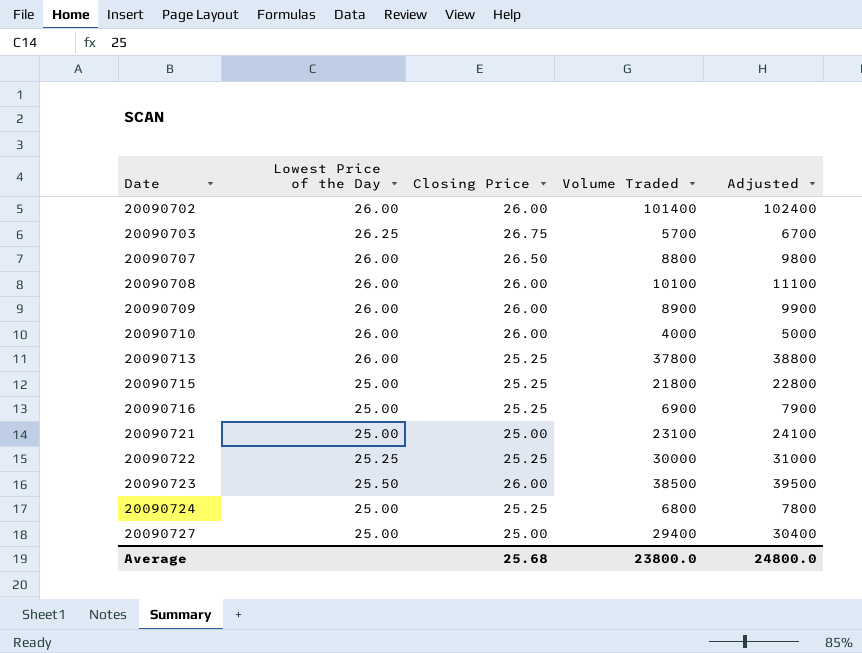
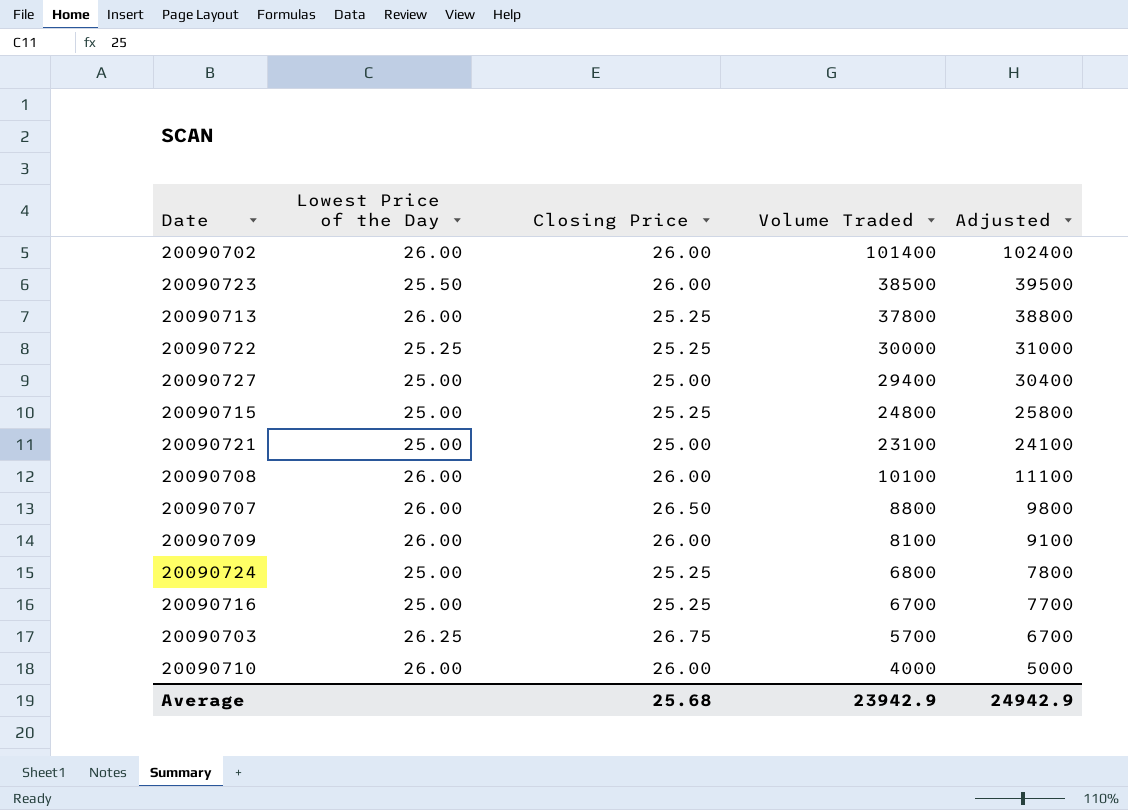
row order: Date ascending -> Volume Traded descending
20090715 | Volume Traded: 21800 -> 24800
20090715 | Adjusted: 22800 -> 25800
20090709 | Volume Traded: 8900 -> 8100
20090709 | Adjusted: 9900 -> 9100
20090716 | Volume Traded: 6900 -> 6700
20090716 | Adjusted: 7900 -> 7700
Average | Volume Traded: 23800.0 -> 23942.9
Average | Adjusted: 24800.0 -> 24942.9

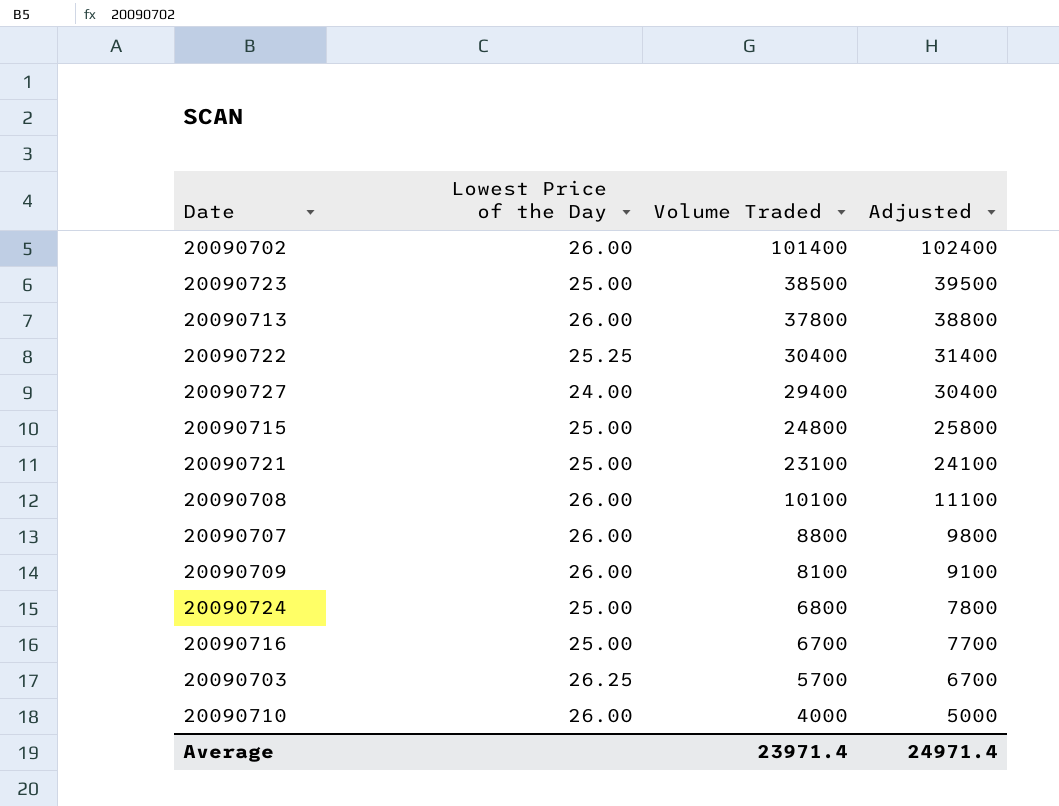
column Closing Price | position: 3 -> none
20090723 | Lowest Price of the Day: 25.50 -> 25.00
20090722 | Volume Traded: 30000 -> 30400
20090722 | Adjusted: 31000 -> 31400
20090727 | Lowest Price of the Day: 25.00 -> 24.00
Average | Volume Traded: 23942.9 -> 23971.4
Average | Adjusted: 24942.9 -> 24971.4

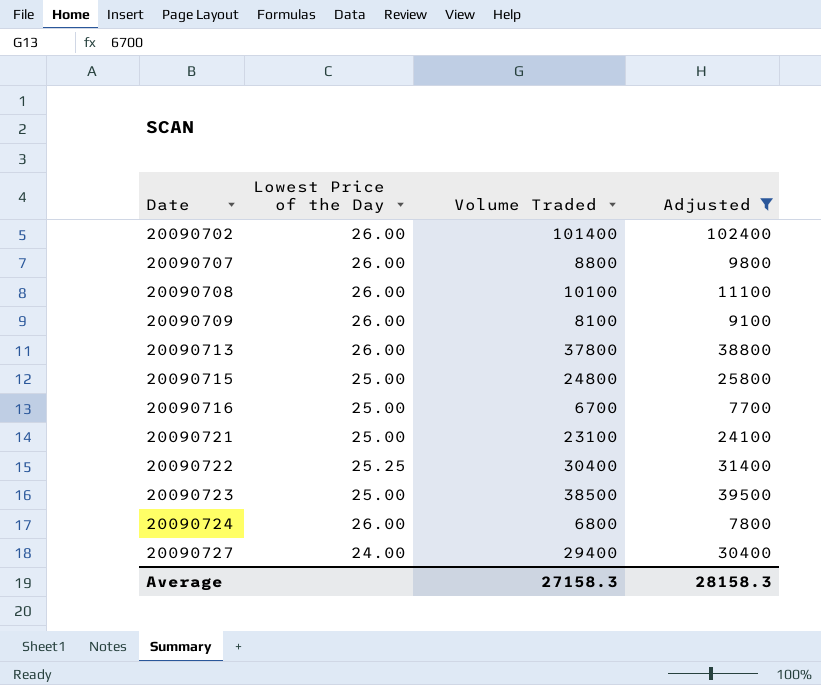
filter: none -> Adjusted >= 7700
row order: Volume Traded descending -> Date ascending
20090724 | Lowest Price of the Day: 25.00 -> 26.00
Average | Volume Traded: 23971.4 -> 27158.3
Average | Adjusted: 24971.4 -> 28158.3

